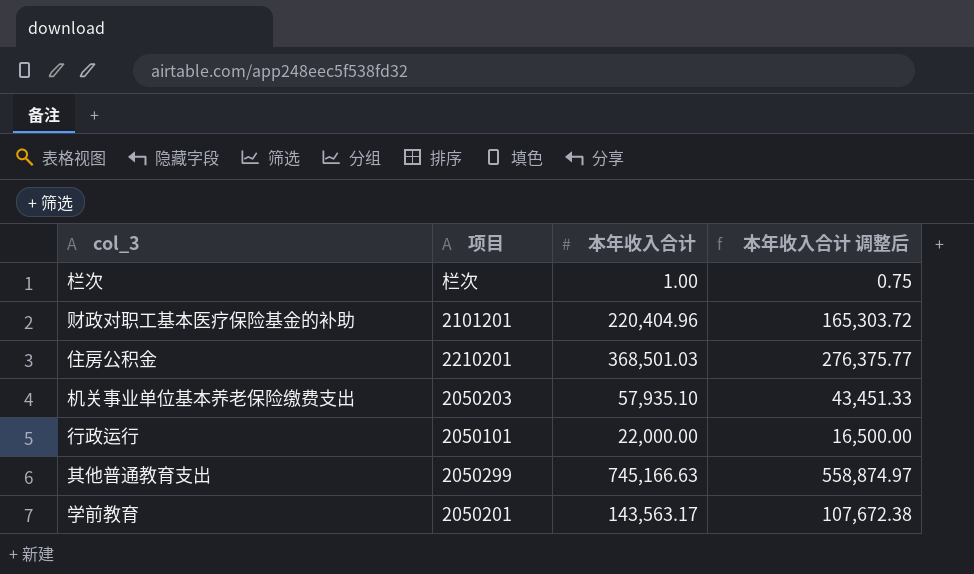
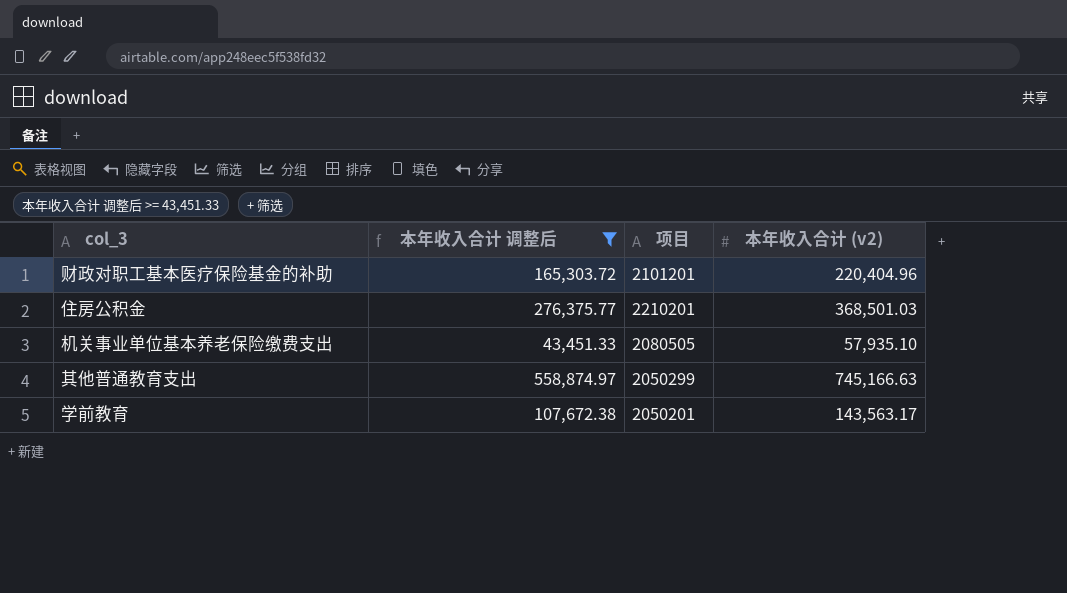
filter: none -> 本年收入合计 调整后 >= 43,451.33
column 本年收入合计 调整后 | position: 4 -> 2
column name: 本年收入合计 -> 本年收入合计 (v2)
机关事业单位基本养老保险缴费支出 | 项目: 2050203 -> 2080505

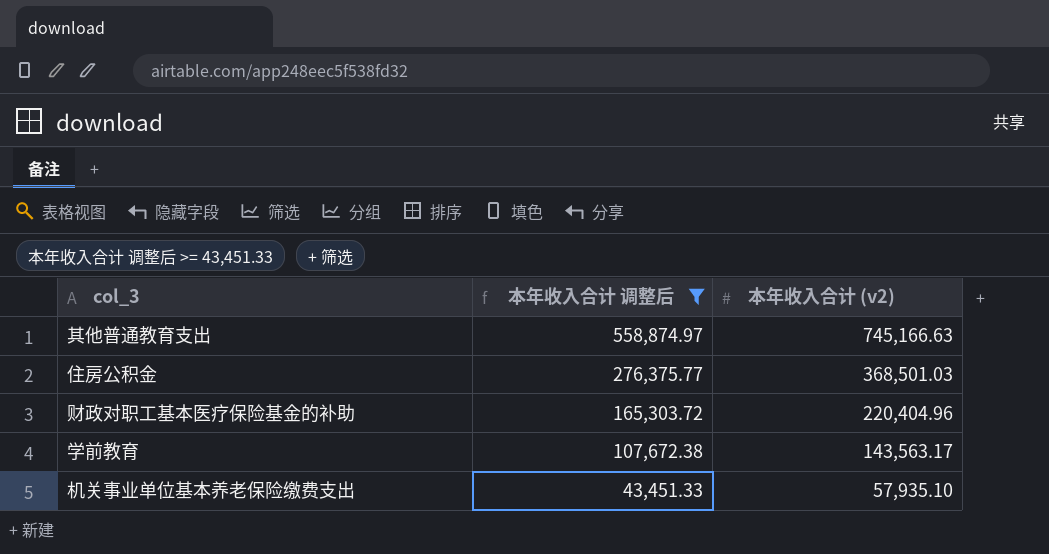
row order: none -> 本年收入合计 调整后 descending
column 项目 | position: 3 -> none

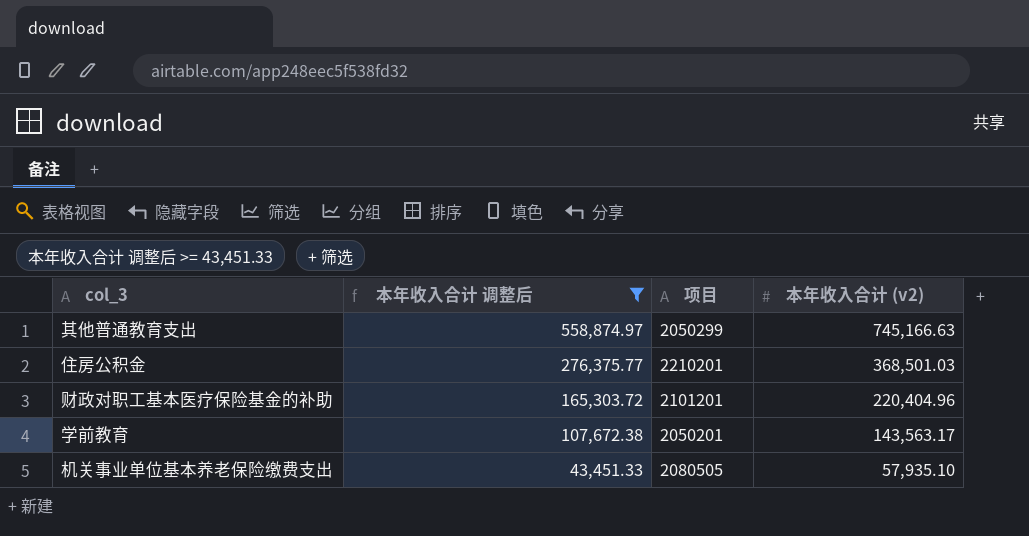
column 项目 | position: none -> 3

